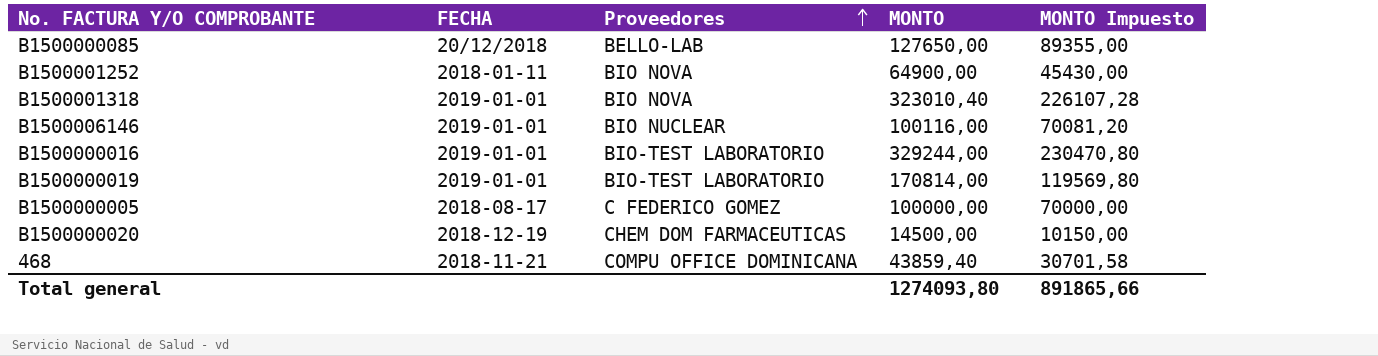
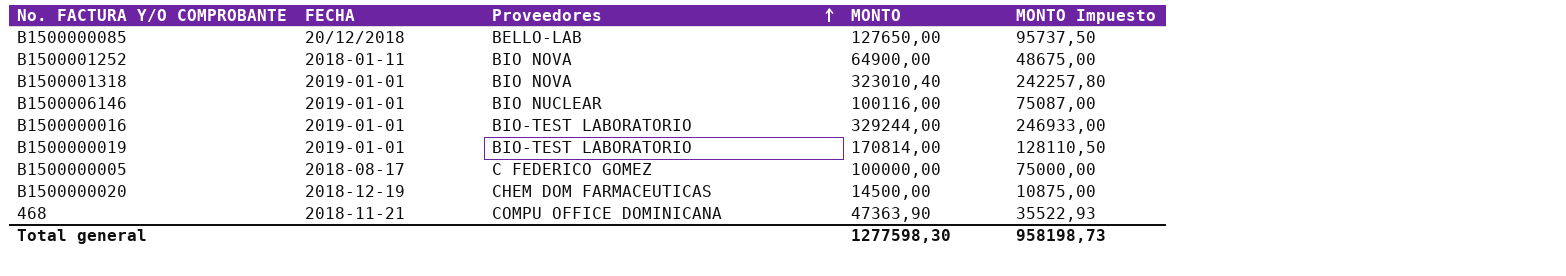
column MONTO Impuesto | formula: [MONTO] * 0,7 -> [MONTO] * 0,75
468 | MONTO: 43859,40 -> 47363,90
Total general | MONTO: 1274093,80 -> 1277598,30
Total general | MONTO Impuesto: 891865,66 -> 958198,73

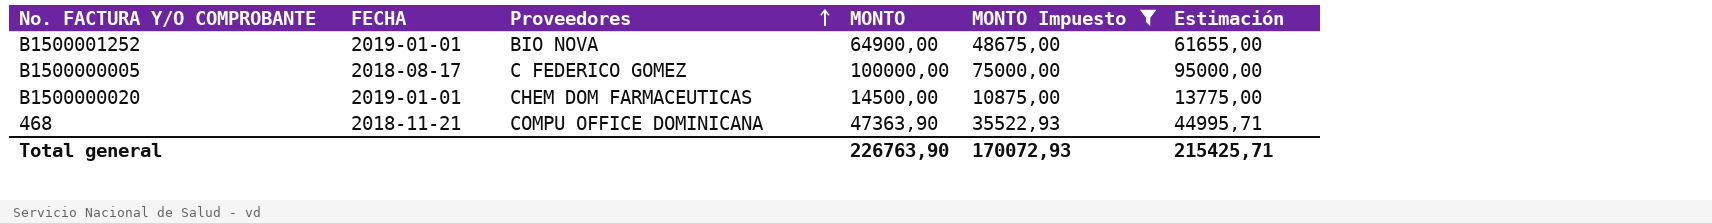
filter: none -> MONTO Impuesto <= 75000,00
column Estimación | formula: none -> [MONTO] * 0,95
B1500001252 | FECHA: 2018-01-11 -> 2019-01-01
B1500000020 | FECHA: 2018-12-19 -> 2019-01-01
Total general | MONTO: 1277598,30 -> 226763,90
Total general | MONTO Impuesto: 958198,73 -> 170072,93

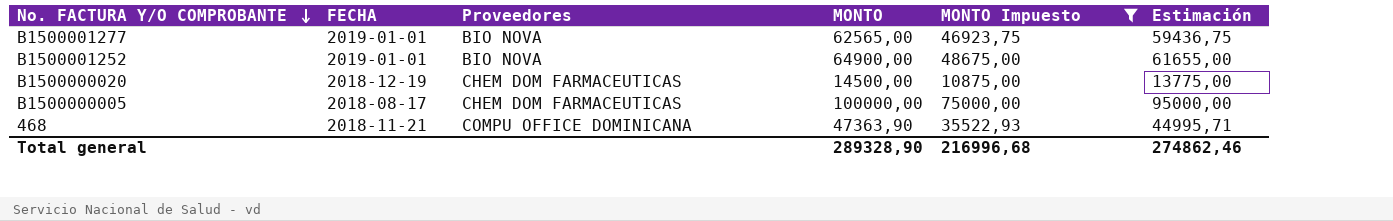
row order: Proveedores ascending -> No. FACTURA Y/O COMPROBANTE descending
row B1500001277: none -> 2019-01-01 | BIO NOVA | 62565,00 | 46923,75 | 59436,75
B1500000020 | FECHA: 2019-01-01 -> 2018-12-19
B1500000005 | Proveedores: C FEDERICO GOMEZ -> CHEM DOM FARMACEUTICAS
Total general | MONTO: 226763,90 -> 289328,90
Total general | MONTO Impuesto: 170072,93 -> 216996,68
Total general | Estimación: 215425,71 -> 274862,46

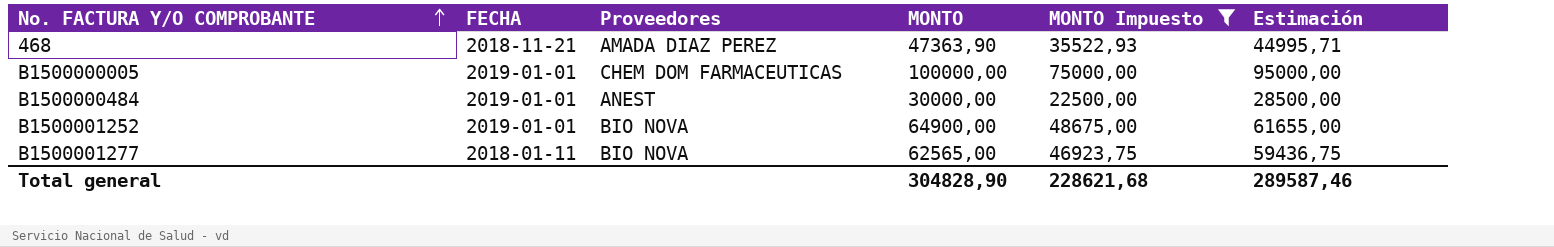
row order: No. FACTURA Y/O COMPROBANTE descending -> No. FACTURA Y/O COMPROBANTE ascending
row B1500000020: 2018-12-19 | CHEM DOM FARMACEUTICAS | 14500,00 | 10875,00 | 13775,00 -> none
468 | Proveedores: COMPU OFFICE DOMINICANA -> AMADA DIAZ PEREZ
B1500000005 | FECHA: 2018-08-17 -> 2019-01-01
row B1500000484: none -> 2019-01-01 | ANEST | 30000,00 | 22500,00 | 28500,00
B1500001277 | FECHA: 2019-01-01 -> 2018-01-11
Total general | MONTO: 289328,90 -> 304828,90
Total general | MONTO Impuesto: 216996,68 -> 228621,68
Total general | Estimación: 274862,46 -> 289587,46

